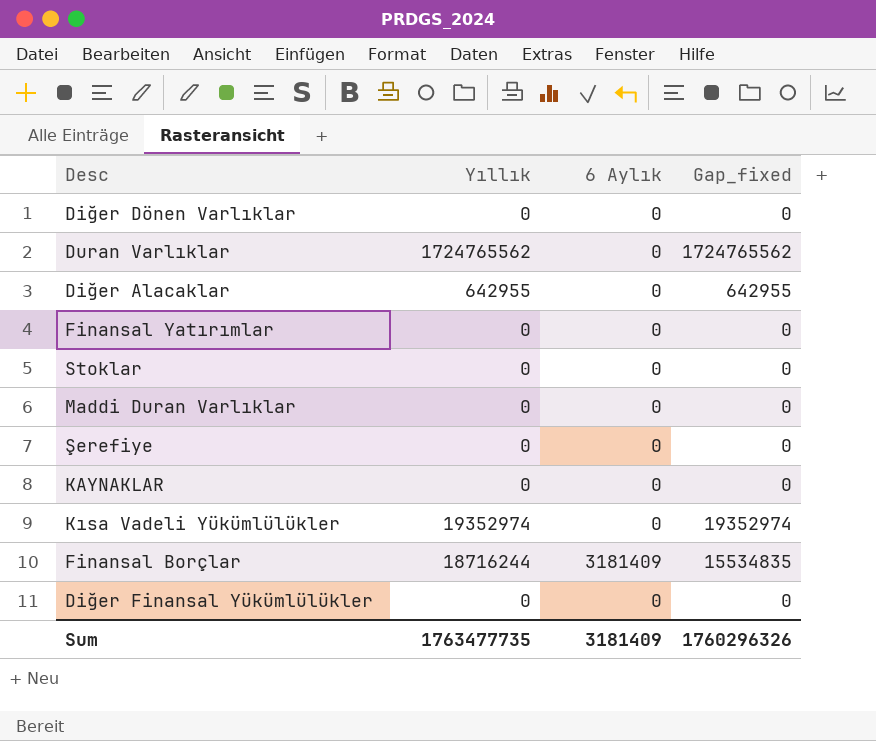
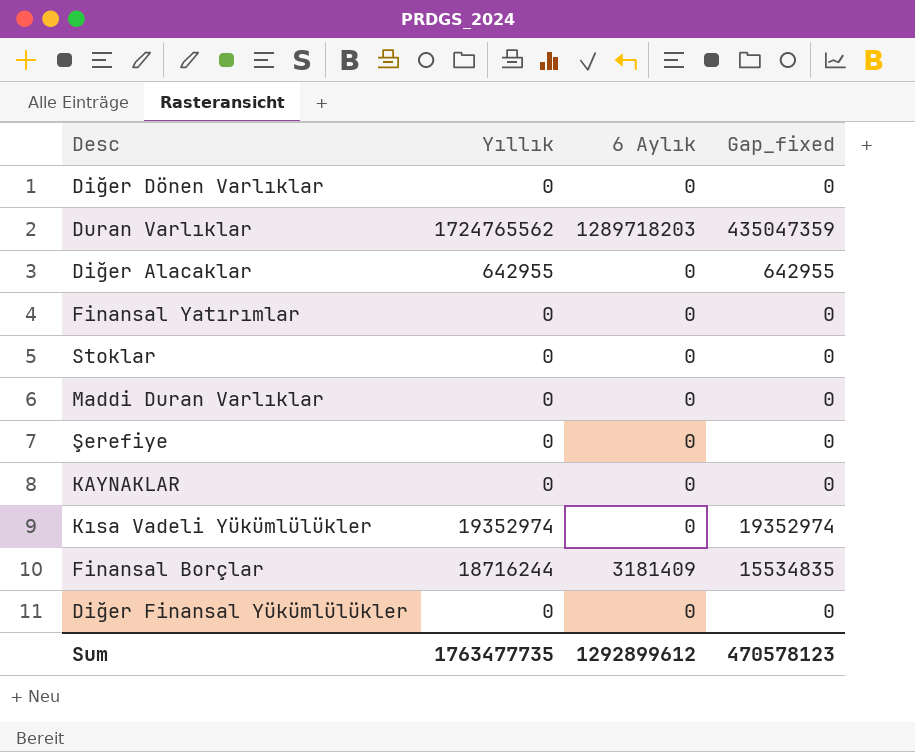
Duran Varlıklar | 6 Aylık: 0 -> 1289718203
Duran Varlıklar | Gap_fixed: 1724765562 -> 435047359
Sum | 6 Aylık: 3181409 -> 1292899612
Sum | Gap_fixed: 1760296326 -> 470578123

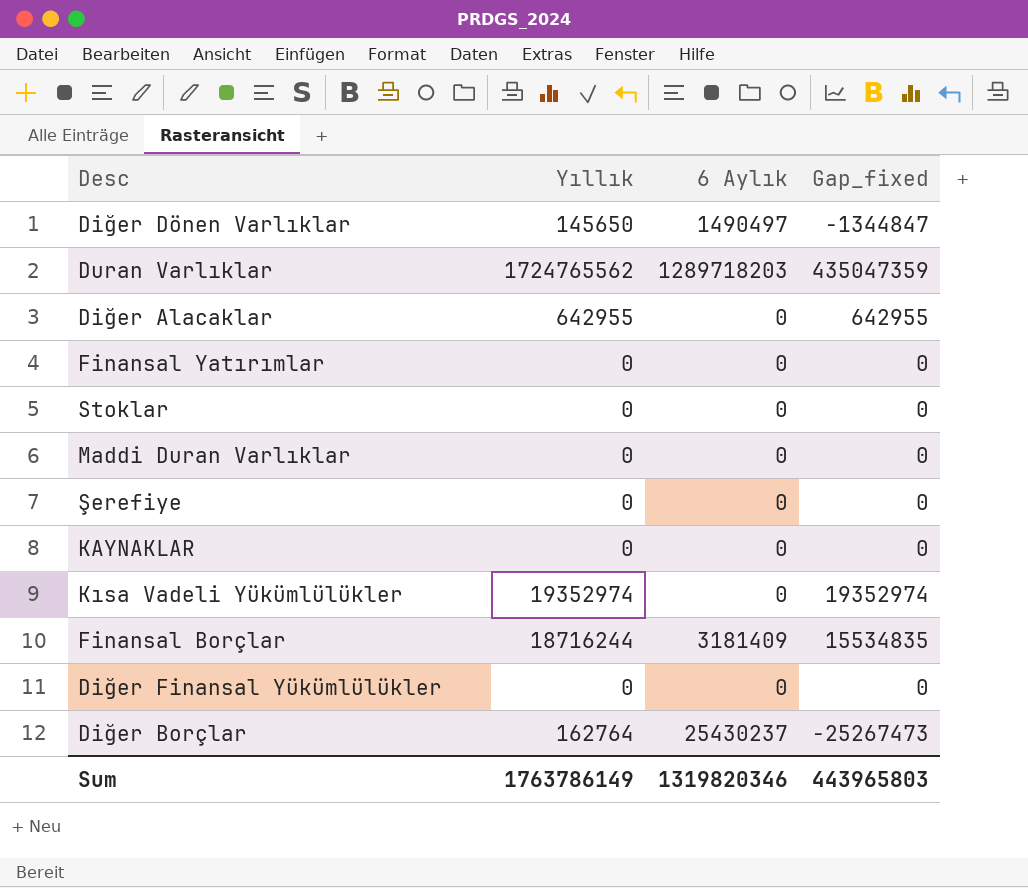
Diğer Dönen Varlıklar | Yıllık: 0 -> 145650
Diğer Dönen Varlıklar | 6 Aylık: 0 -> 1490497
Diğer Dönen Varlıklar | Gap_fixed: 0 -> -1344847
row Diğer Borçlar: none -> 162764 | 25430237 | -25267473
Sum | Yıllık: 1763477735 -> 1763786149
Sum | 6 Aylık: 1292899612 -> 1319820346
Sum | Gap_fixed: 470578123 -> 443965803

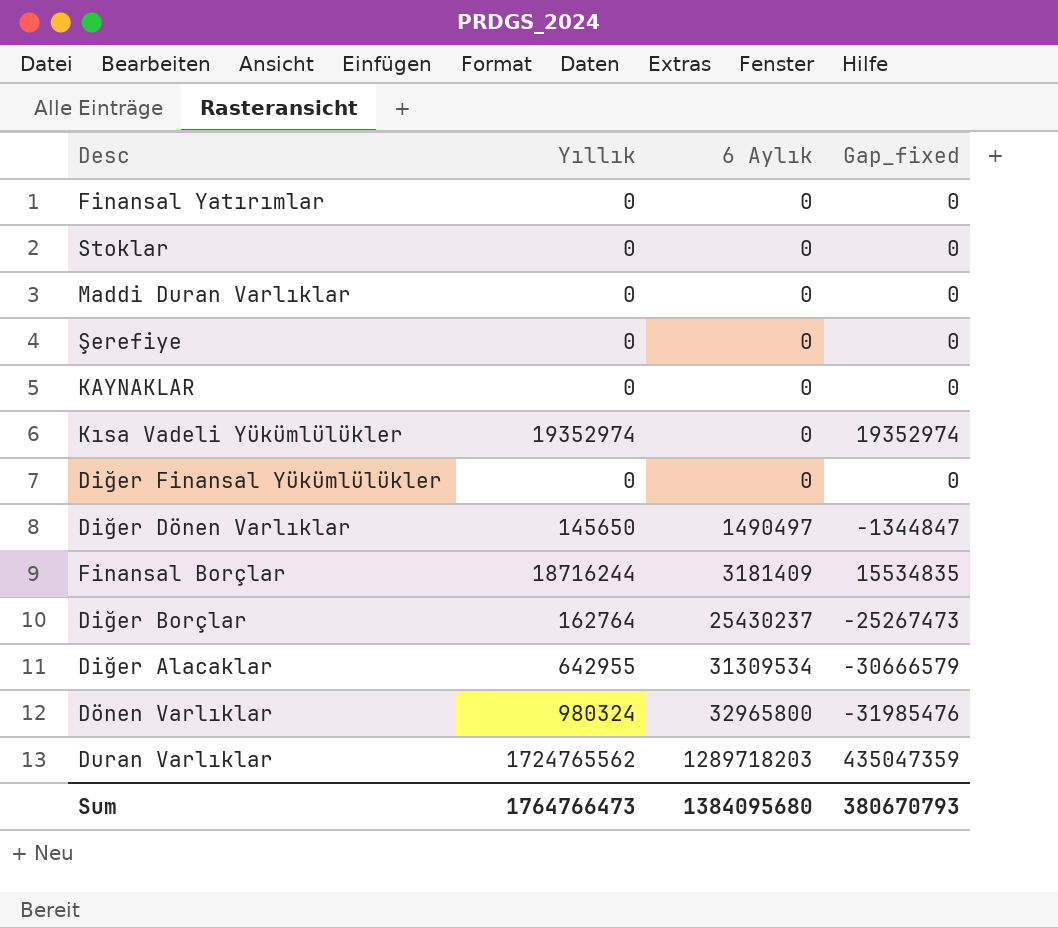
row order: none -> 6 Aylık ascending
Diğer Alacaklar | 6 Aylık: 0 -> 31309534
Diğer Alacaklar | Gap_fixed: 642955 -> -30666579
row Dönen Varlıklar: none -> 980324 | 32965800 | -31985476
Sum | Yıllık: 1763786149 -> 1764766473
Sum | 6 Aylık: 1319820346 -> 1384095680
Sum | Gap_fixed: 443965803 -> 380670793

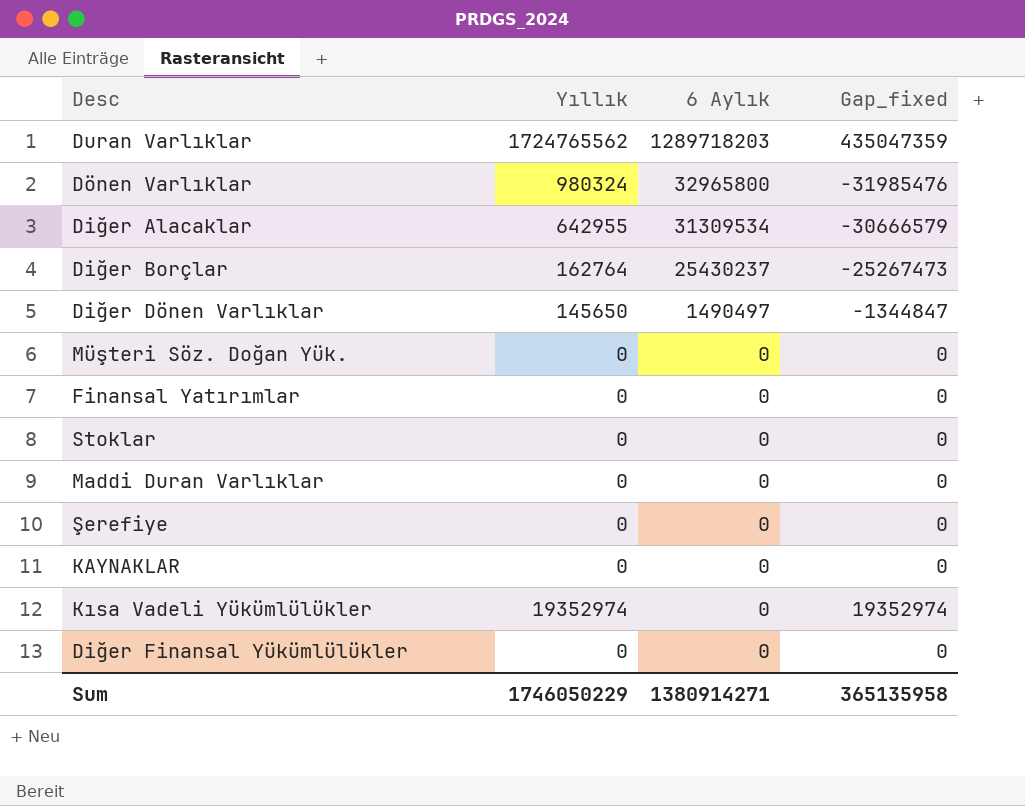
row order: 6 Aylık ascending -> 6 Aylık descending
row Finansal Borçlar: 18716244 | 3181409 | 15534835 -> none
row Müşteri Söz. Doğan Yük.: none -> 0 | 0 | 0
Sum | Yıllık: 1764766473 -> 1746050229
Sum | 6 Aylık: 1384095680 -> 1380914271
Sum | Gap_fixed: 380670793 -> 365135958

